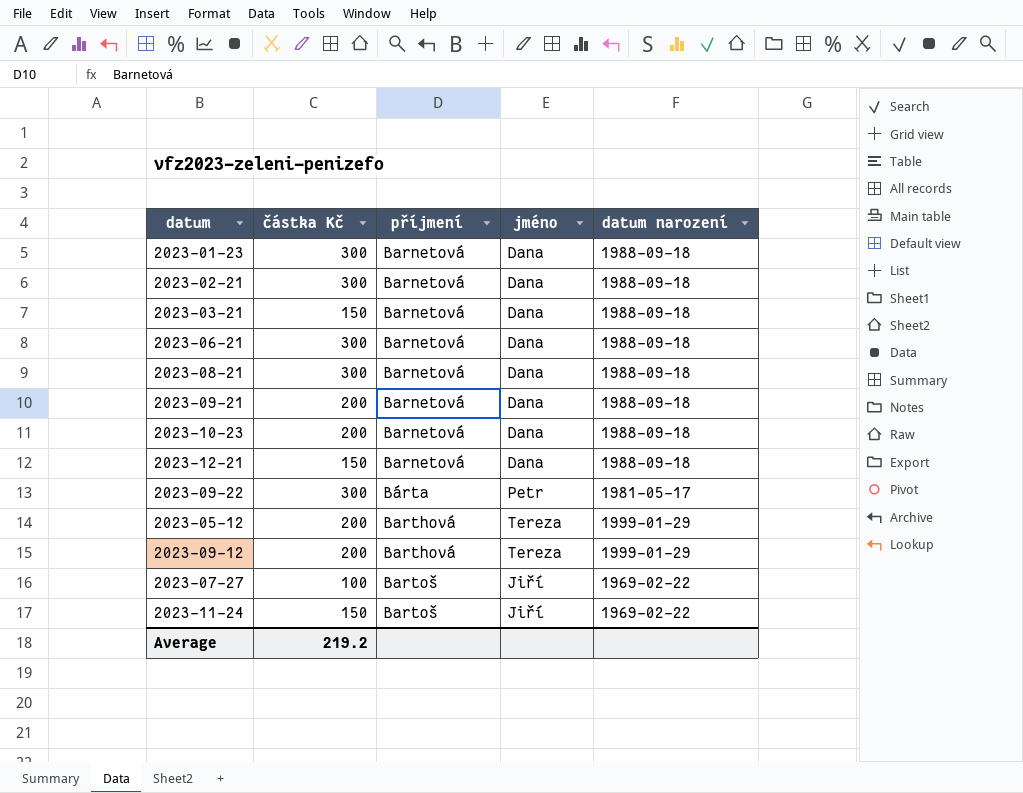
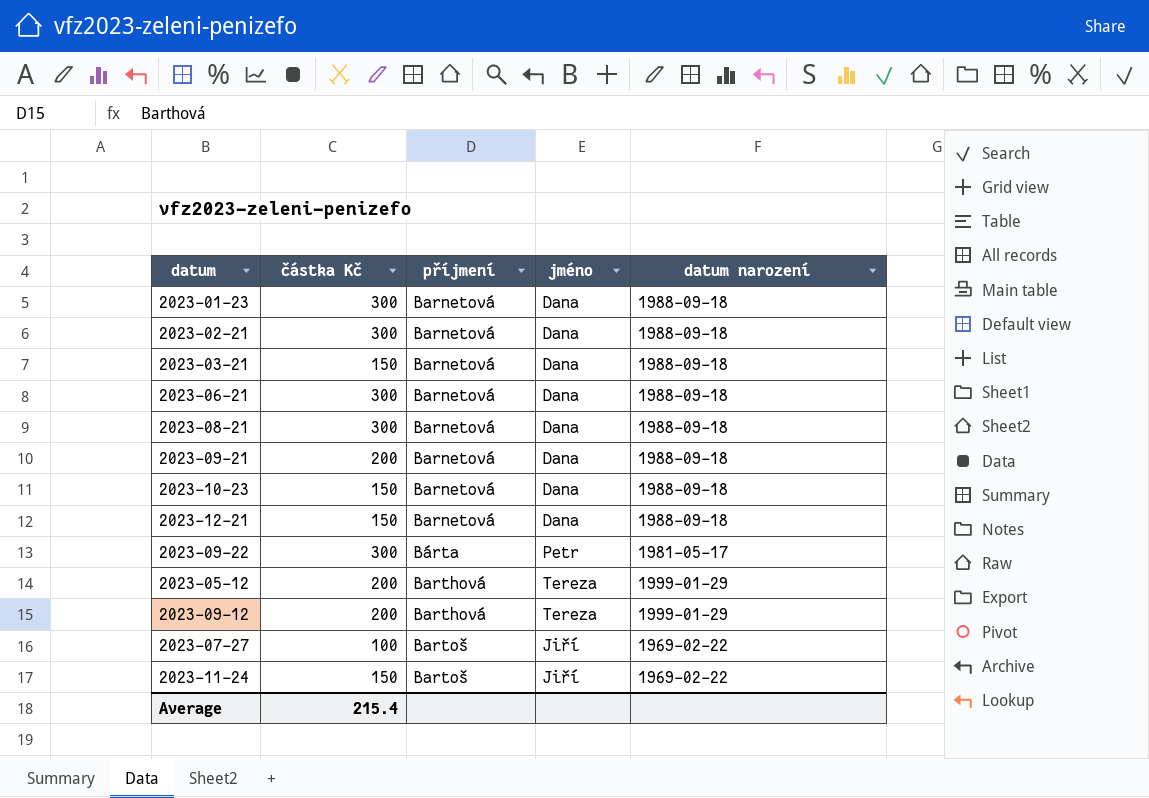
2023-10-23 | částka Kč: 200 -> 150
Average | částka Kč: 219.2 -> 215.4

